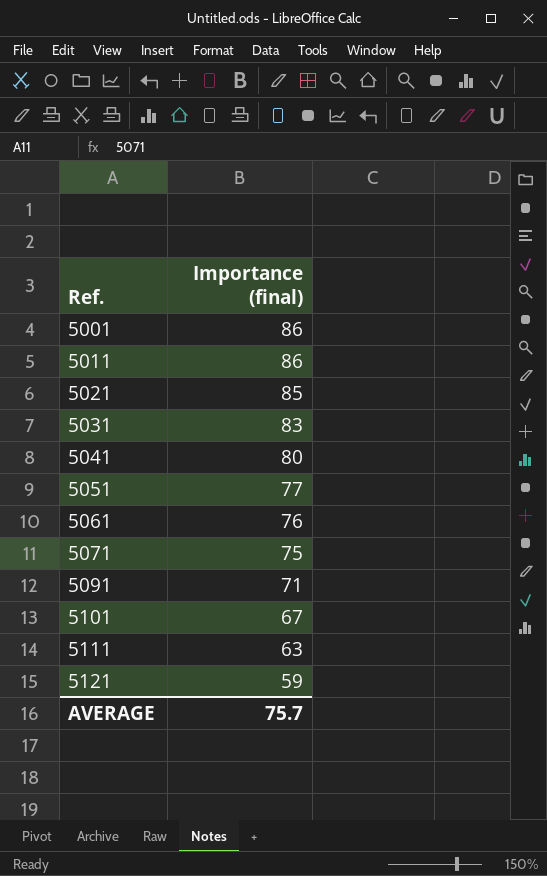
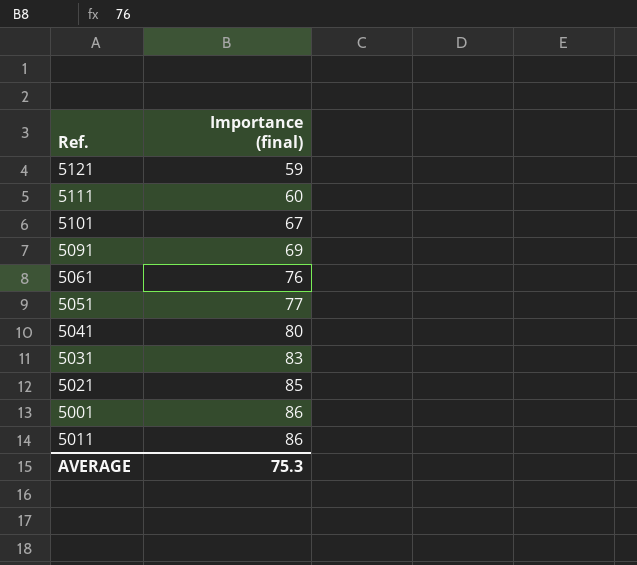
row order: Ref. ascending -> Importance (final) ascending
row 5071: 75 -> none
5111 | Importance (final): 63 -> 60
5091 | Importance (final): 71 -> 69
AVERAGE | Importance (final): 75.7 -> 75.3

